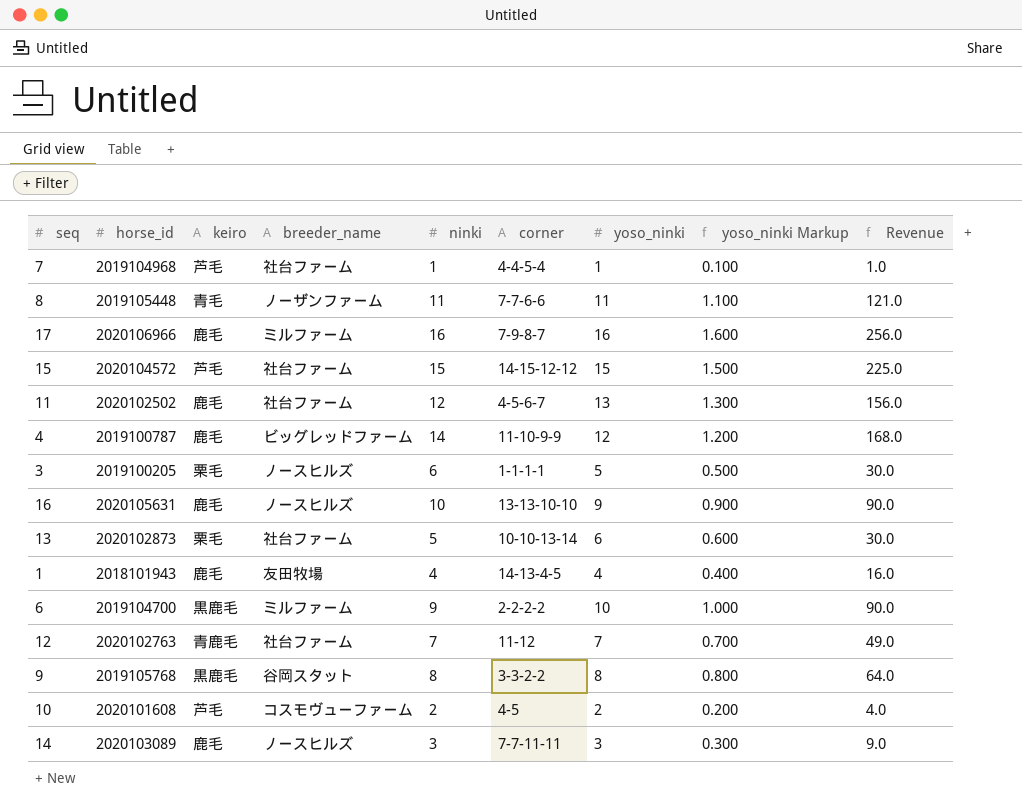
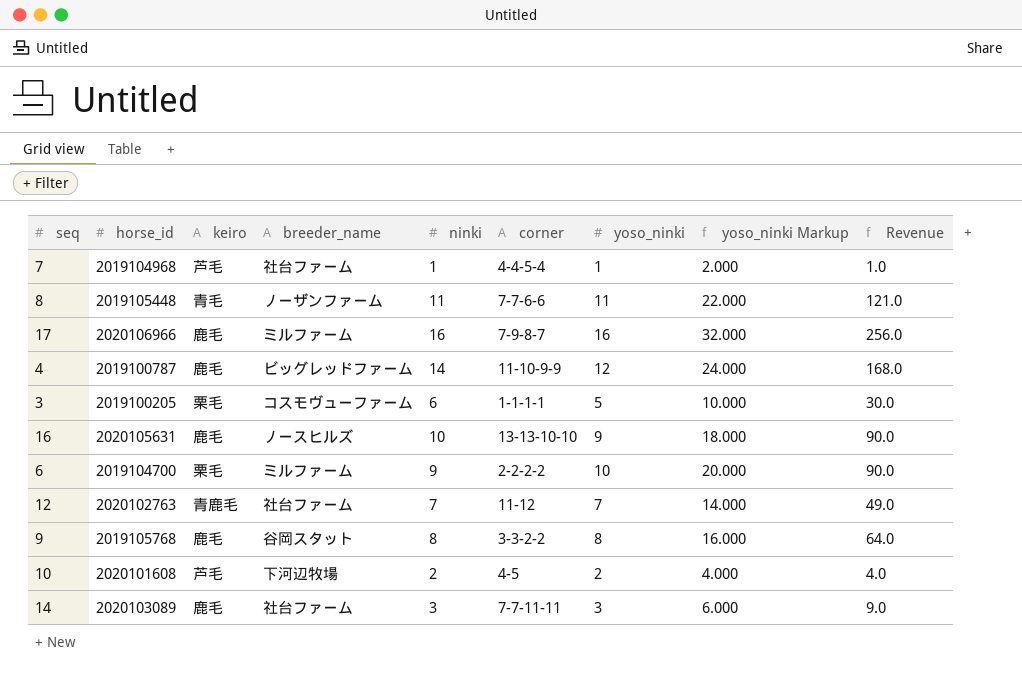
column yoso_ninki Markup | formula: [yoso_ninki] * 0.1 -> [yoso_ninki] * 2
row 15: 2020104572 | 芦毛 | 社台ファーム | 15 | 14-15-12-12 | 15 | 1.500 | 225.0 -> none
row 11: 2020102502 | 鹿毛 | 社台ファーム | 12 | 4-5-6-7 | 13 | 1.300 | 156.0 -> none
row 13: 2020102873 | 栗毛 | 社台ファーム | 5 | 10-10-13-14 | 6 | 0.600 | 30.0 -> none
row 1: 2018101943 | 鹿毛 | 友田牧場 | 4 | 14-13-4-5 | 4 | 0.400 | 16.0 -> none
3 | breeder_name: ノースヒルズ -> コスモヴューファーム
6 | keiro: 黒鹿毛 -> 栗毛
9 | keiro: 黒鹿毛 -> 鹿毛
10 | breeder_name: コスモヴューファーム -> 下河辺牧場
14 | breeder_name: ノースヒルズ -> 社台ファーム

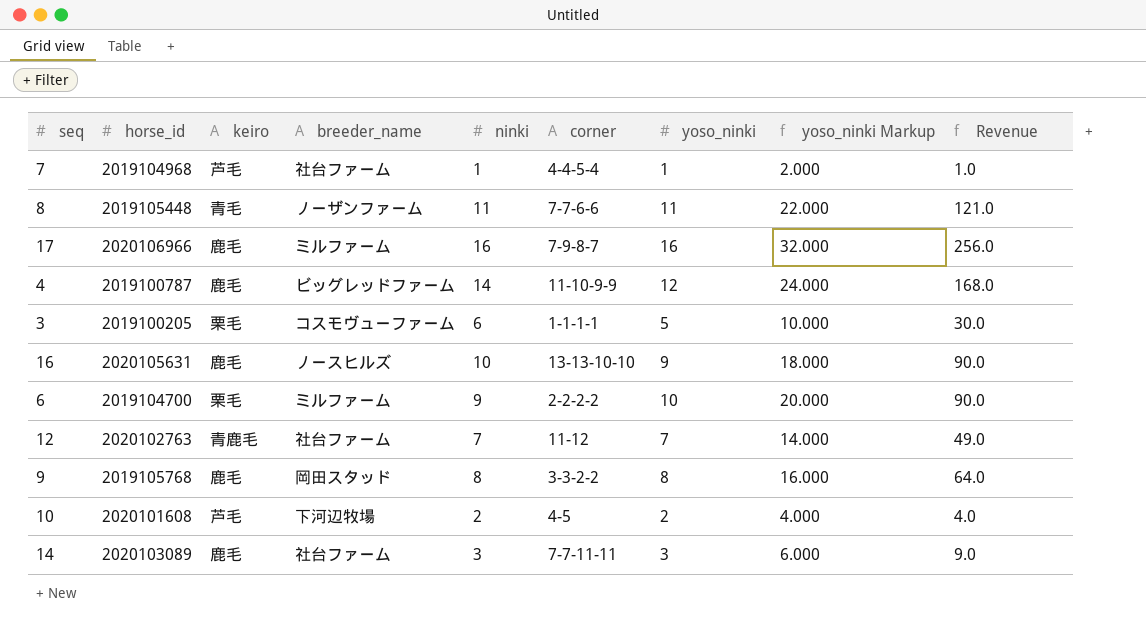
9 | breeder_name: 谷岡スタット -> 岡田スタッド

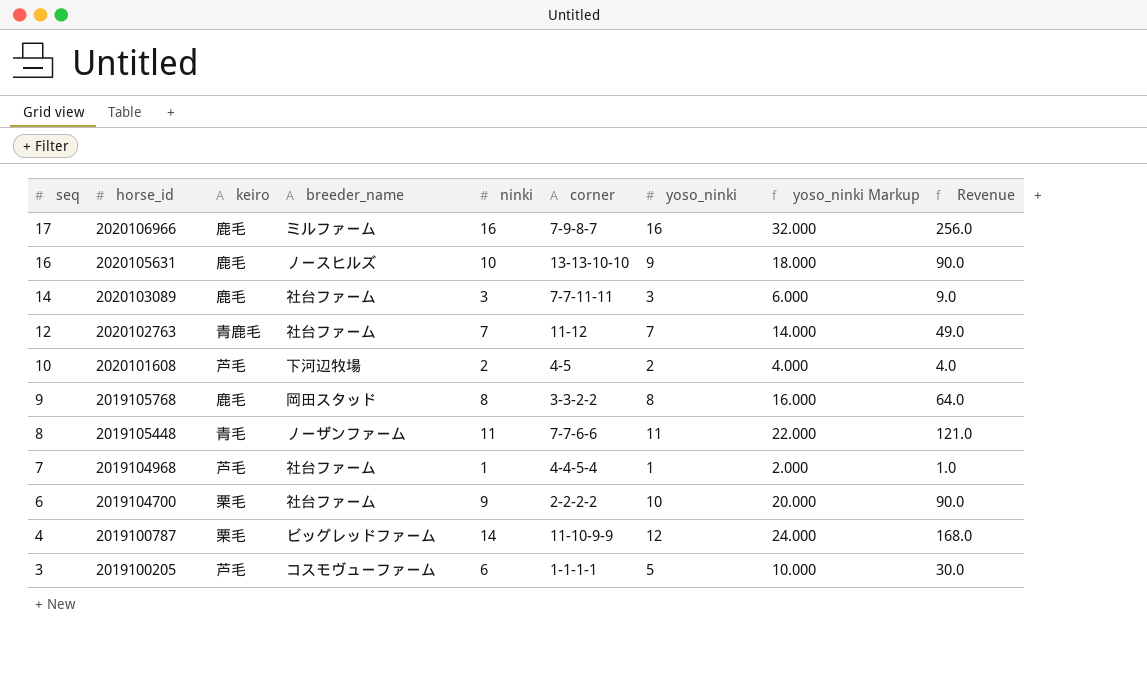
row order: none -> seq descending
6 | breeder_name: ミルファーム -> 社台ファーム
4 | keiro: 鹿毛 -> 栗毛
3 | keiro: 栗毛 -> 芦毛

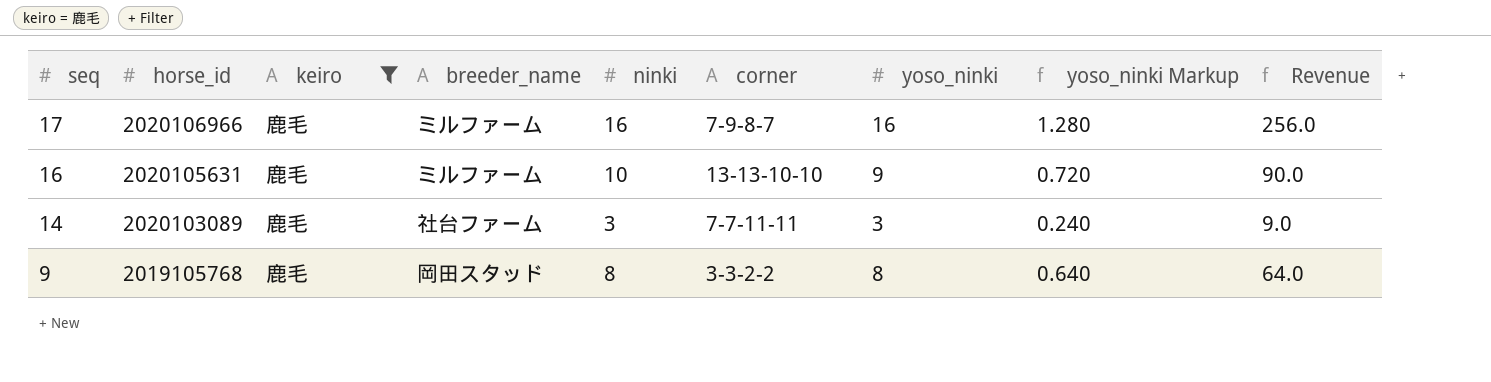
filter: none -> keiro = 鹿毛
column yoso_ninki Markup | formula: [yoso_ninki] * 2 -> [yoso_ninki] * 0.08
16 | breeder_name: ノースヒルズ -> ミルファーム

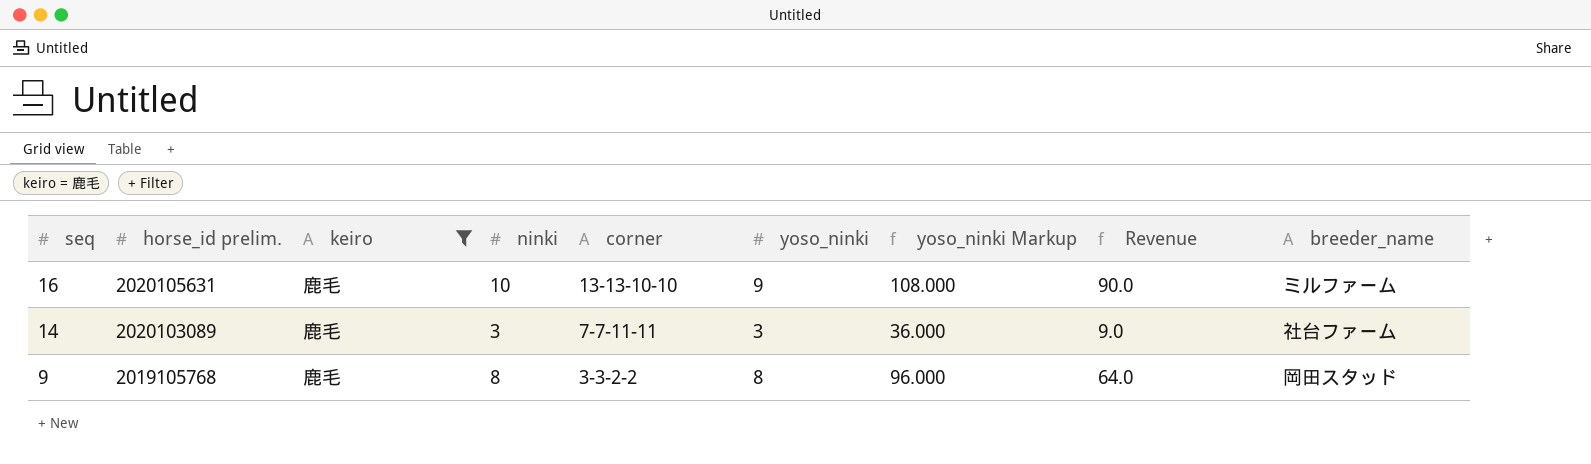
column name: horse_id -> horse_id prelim.
column yoso_ninki Markup | formula: [yoso_ninki] * 0.08 -> [yoso_ninki] * 12
column breeder_name | position: 4 -> 9
row 17: 2020106966 | 鹿毛 | ミルファーム | 16 | 7-9-8-7 | 16 | 1.280 | 256.0 -> none

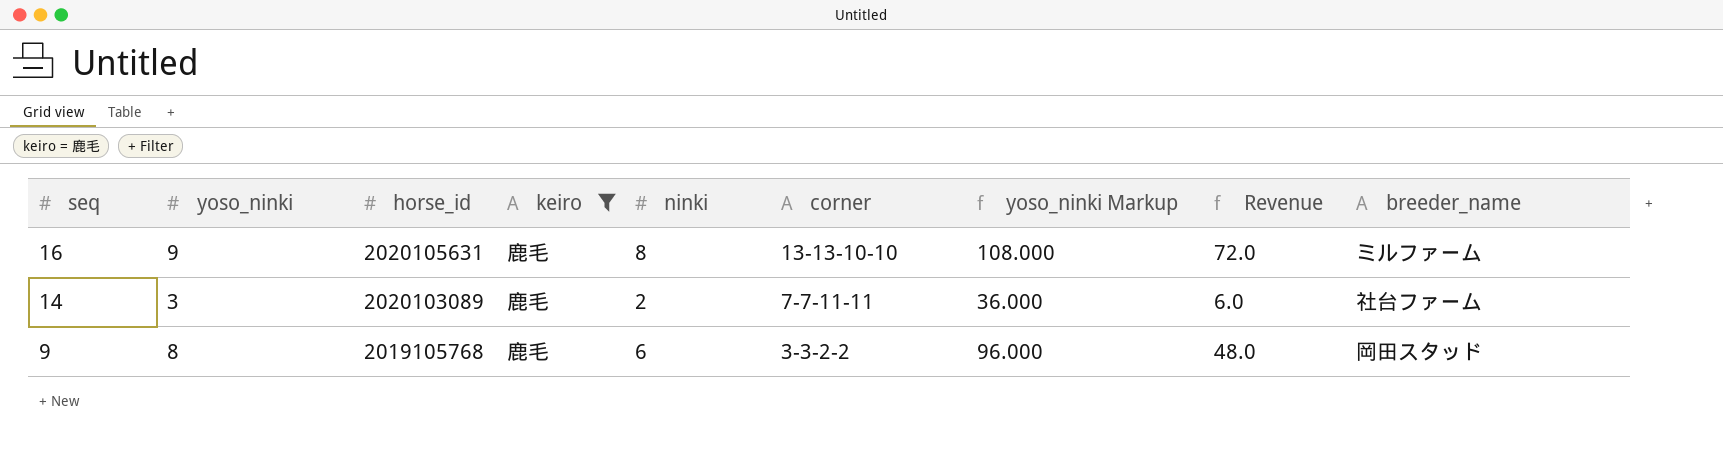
column yoso_ninki | position: 6 -> 2
column name: horse_id prelim. -> horse_id
16 | ninki: 10 -> 8
16 | Revenue: 90.0 -> 72.0
14 | ninki: 3 -> 2
14 | Revenue: 9.0 -> 6.0
9 | ninki: 8 -> 6
9 | Revenue: 64.0 -> 48.0

